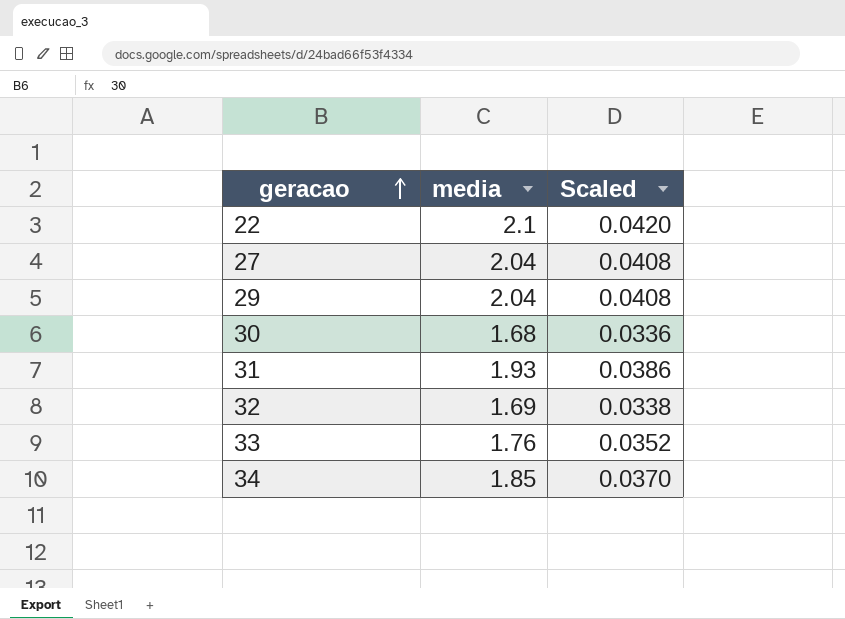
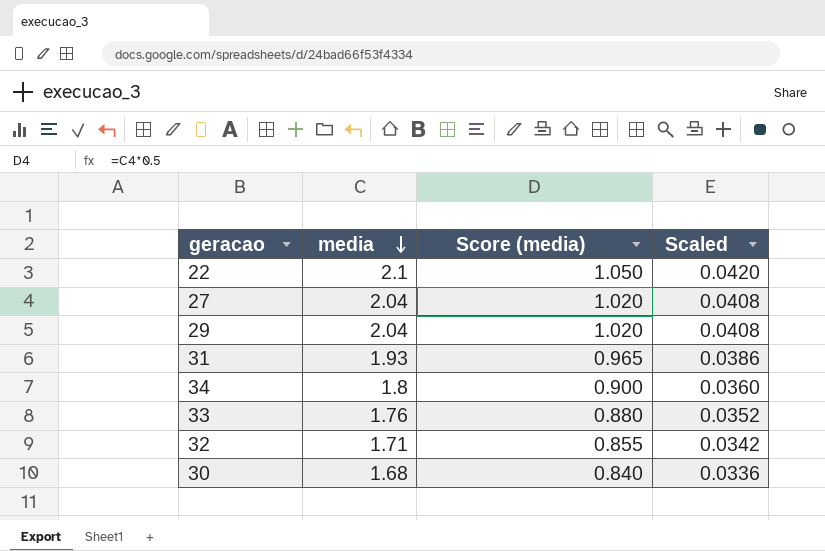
row order: geracao ascending -> media descending
column Score (media) | formula: none -> [media] * 0.5
34 | media: 1.85 -> 1.8
34 | Scaled: 0.0370 -> 0.0360
32 | media: 1.69 -> 1.71
32 | Scaled: 0.0338 -> 0.0342

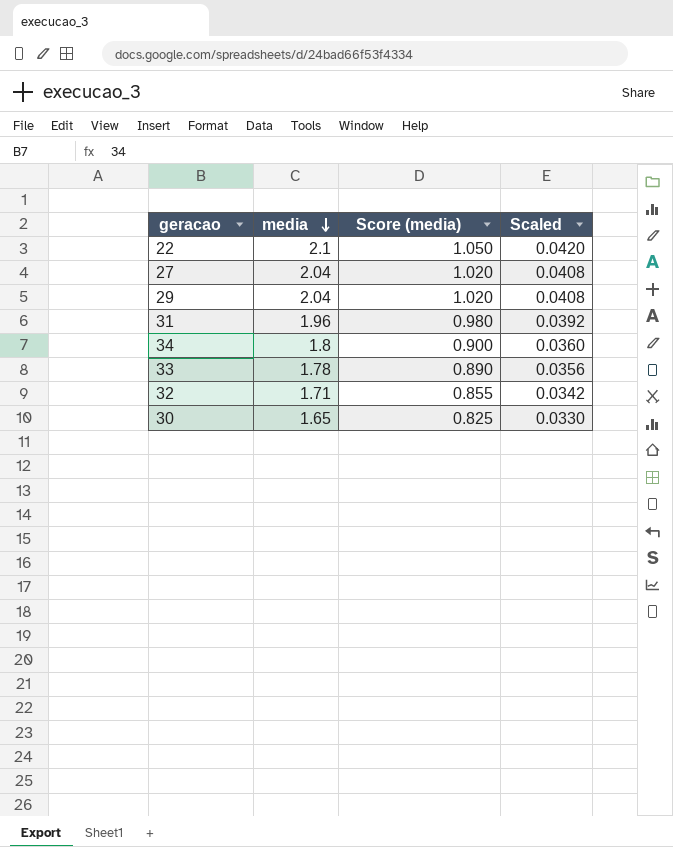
31 | media: 1.93 -> 1.96
31 | Score (media): 0.965 -> 0.980
31 | Scaled: 0.0386 -> 0.0392
33 | media: 1.76 -> 1.78
33 | Score (media): 0.880 -> 0.890
33 | Scaled: 0.0352 -> 0.0356
30 | media: 1.68 -> 1.65
30 | Score (media): 0.840 -> 0.825
30 | Scaled: 0.0336 -> 0.0330

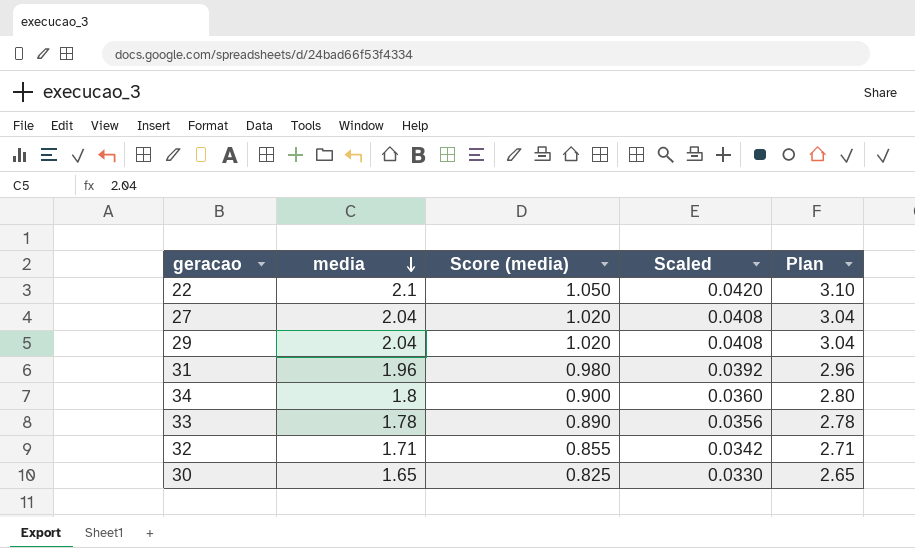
column Plan | formula: none -> [media] + 1

